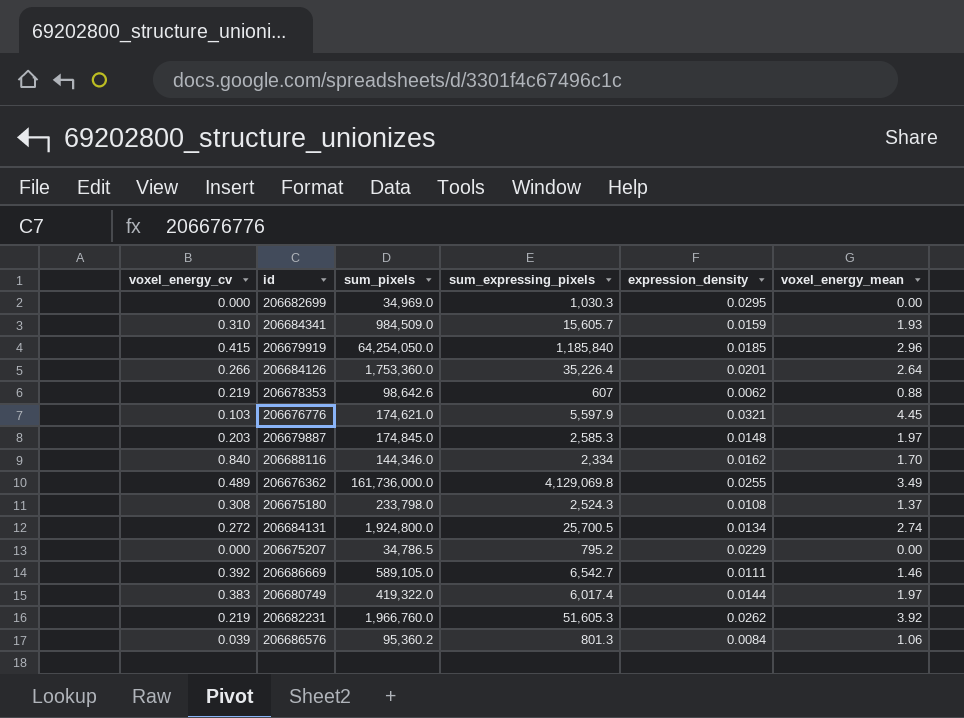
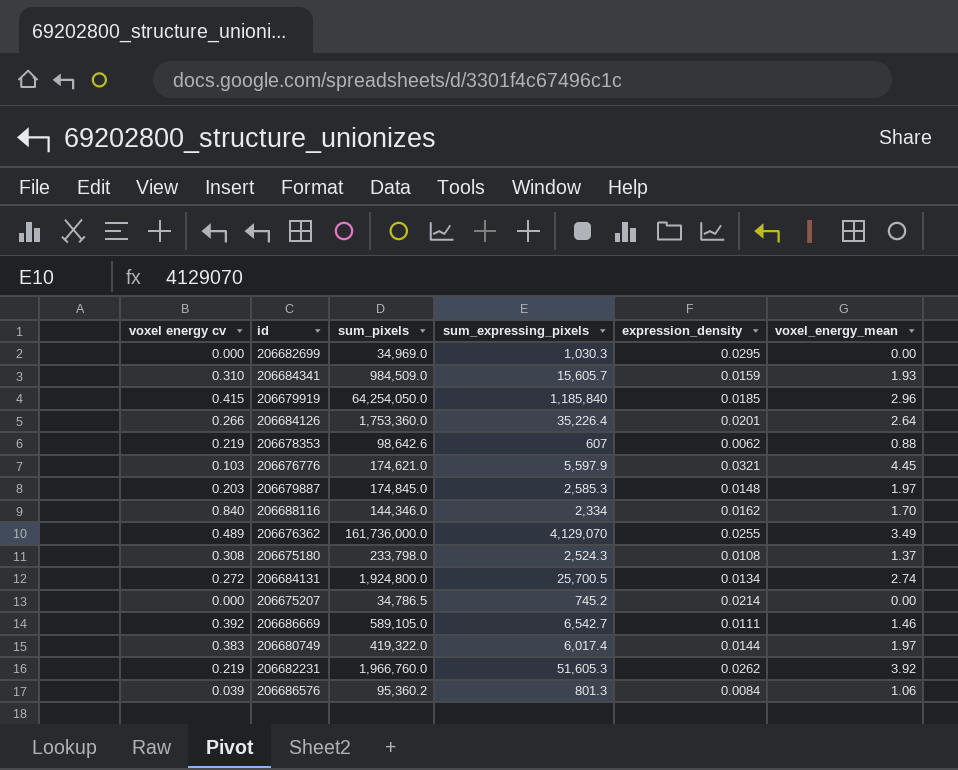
column name: voxel_energy_cv -> voxel energy cv
206676362 | sum_expressing_pixels: 4,129,069.8 -> 4,129,070
206675207 | sum_expressing_pixels: 795.2 -> 745.2
206675207 | expression_density: 0.0229 -> 0.0214

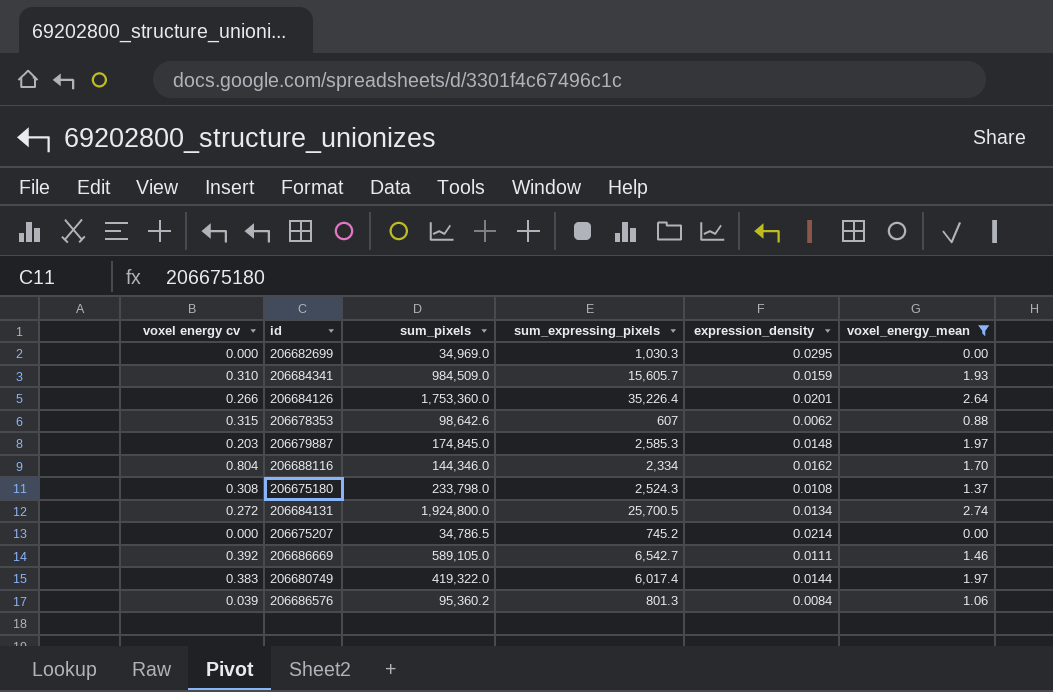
filter: none -> voxel_energy_mean <= 2.74
206678353 | voxel energy cv: 0.219 -> 0.315
206688116 | voxel energy cv: 0.840 -> 0.804

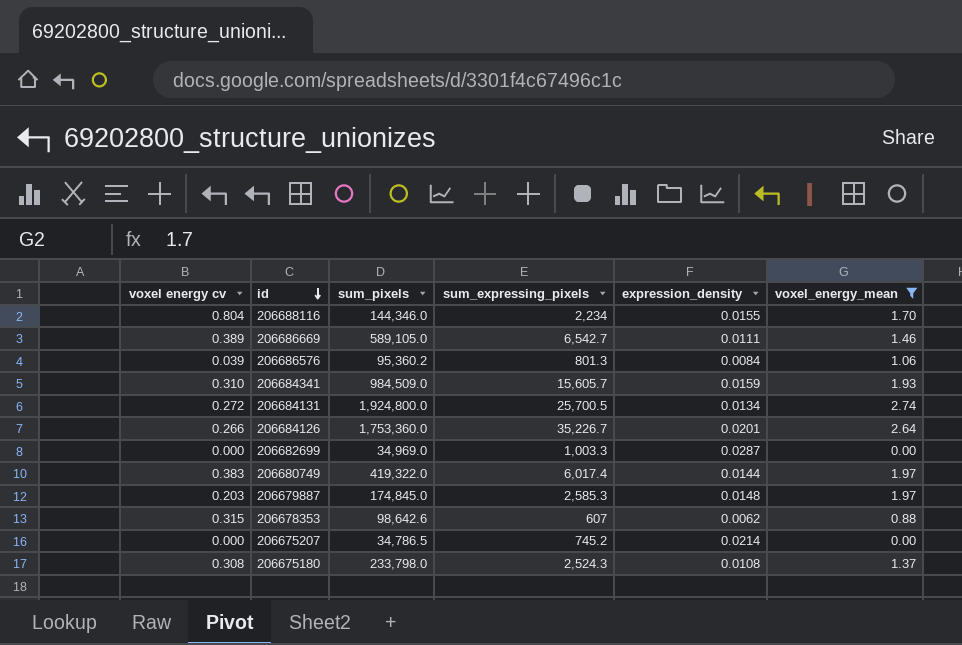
row order: none -> id descending
206688116 | sum_expressing_pixels: 2,334 -> 2,234
206688116 | expression_density: 0.0162 -> 0.0155
206686669 | voxel energy cv: 0.392 -> 0.389
206684126 | sum_expressing_pixels: 35,226.4 -> 35,226.7
206682699 | sum_expressing_pixels: 1,030.3 -> 1,003.3
206682699 | expression_density: 0.0295 -> 0.0287

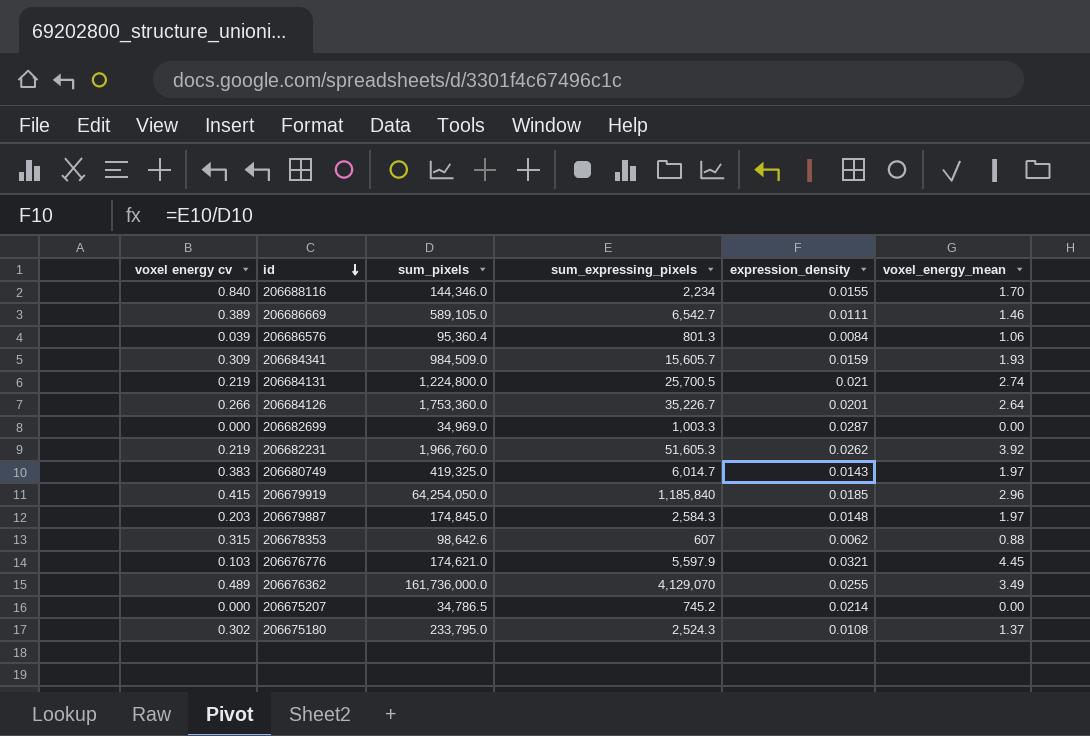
filter: voxel_energy_mean <= 2.74 -> none
206688116 | voxel energy cv: 0.804 -> 0.840
206686576 | sum_pixels: 95,360.2 -> 95,360.4
206684341 | voxel energy cv: 0.310 -> 0.309
206684131 | voxel energy cv: 0.272 -> 0.219
206684131 | sum_pixels: 1,924,800.0 -> 1,224,800.0
206684131 | expression_density: 0.0134 -> 0.021
206680749 | sum_pixels: 419,322.0 -> 419,325.0
206680749 | sum_expressing_pixels: 6,017.4 -> 6,014.7
206680749 | expression_density: 0.0144 -> 0.0143
206679887 | sum_expressing_pixels: 2,585.3 -> 2,584.3
206675180 | voxel energy cv: 0.308 -> 0.302
206675180 | sum_pixels: 233,798.0 -> 233,795.0

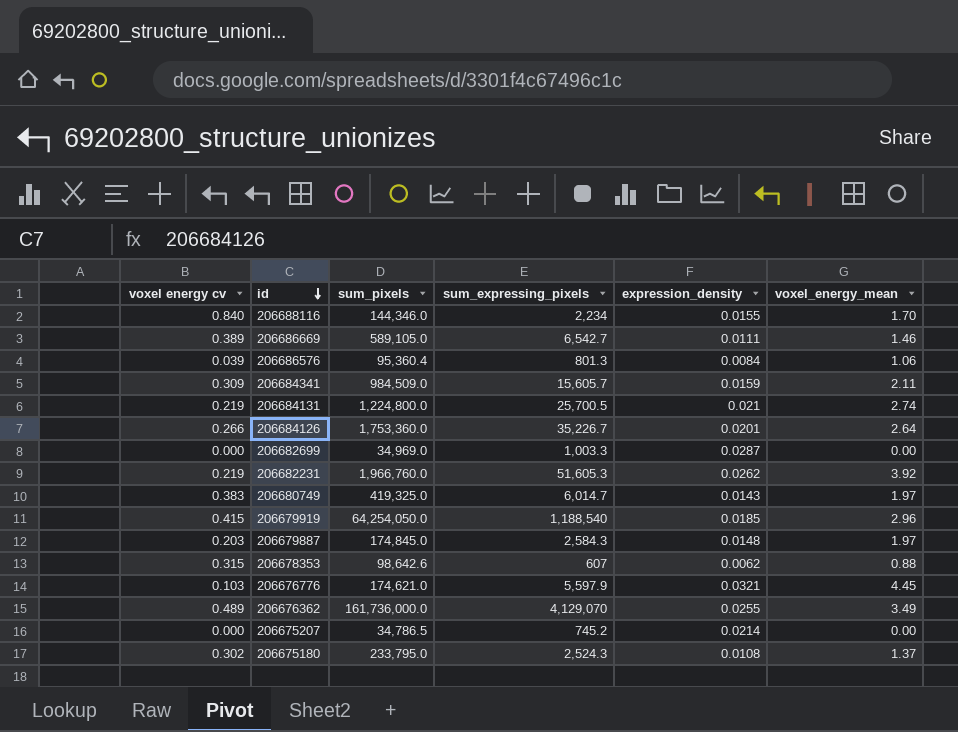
206684341 | voxel_energy_mean: 1.93 -> 2.11
206679919 | sum_expressing_pixels: 1,185,840 -> 1,188,540

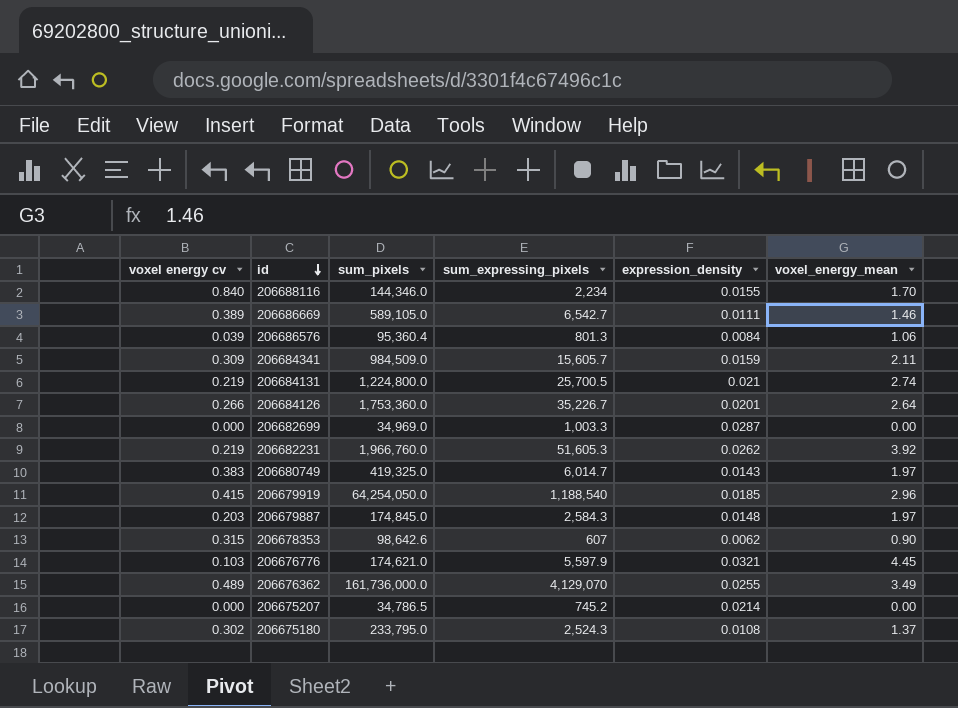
206678353 | voxel_energy_mean: 0.88 -> 0.90

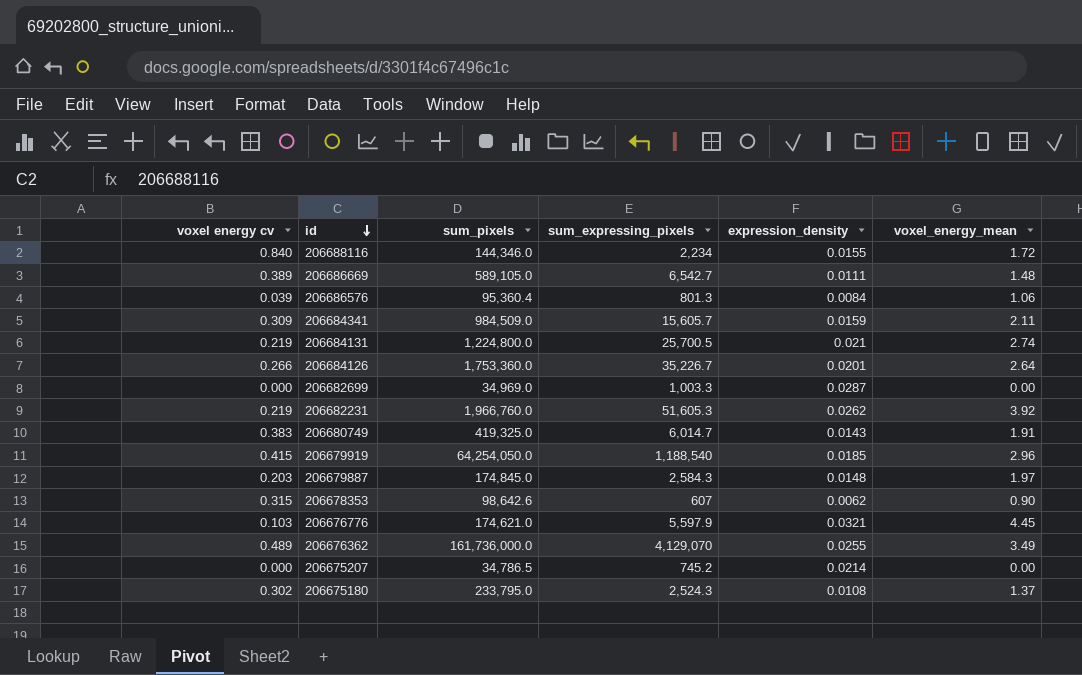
206688116 | voxel_energy_mean: 1.70 -> 1.72
206686669 | voxel_energy_mean: 1.46 -> 1.48
206680749 | voxel_energy_mean: 1.97 -> 1.91

